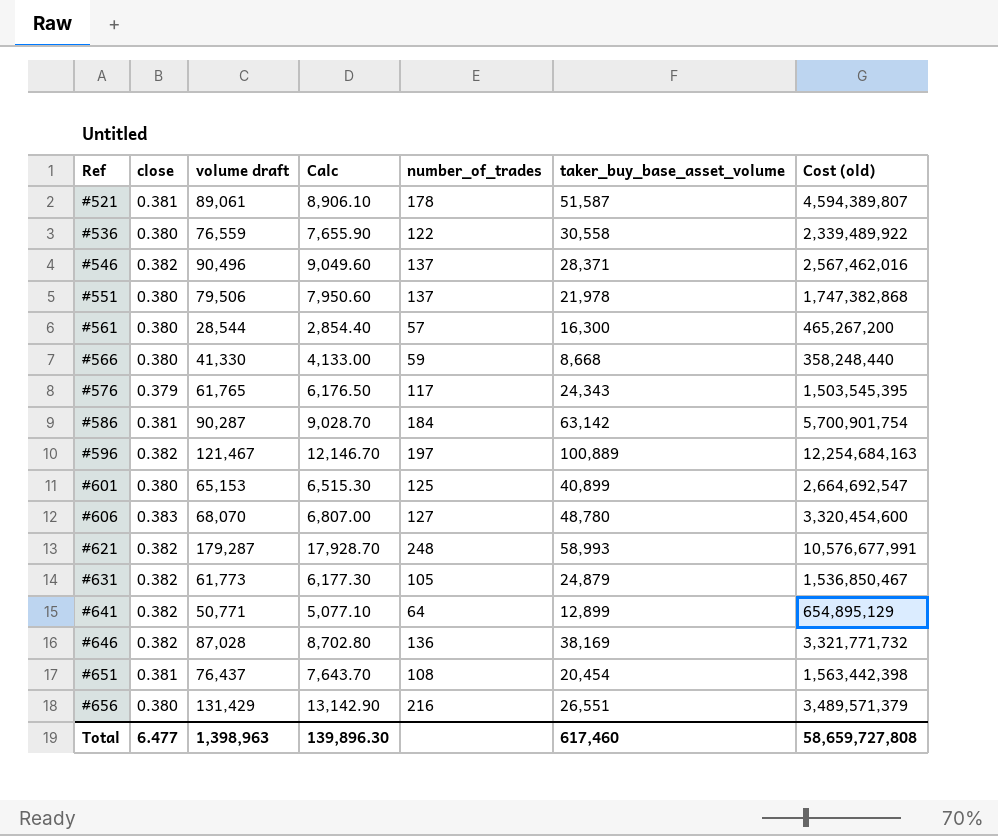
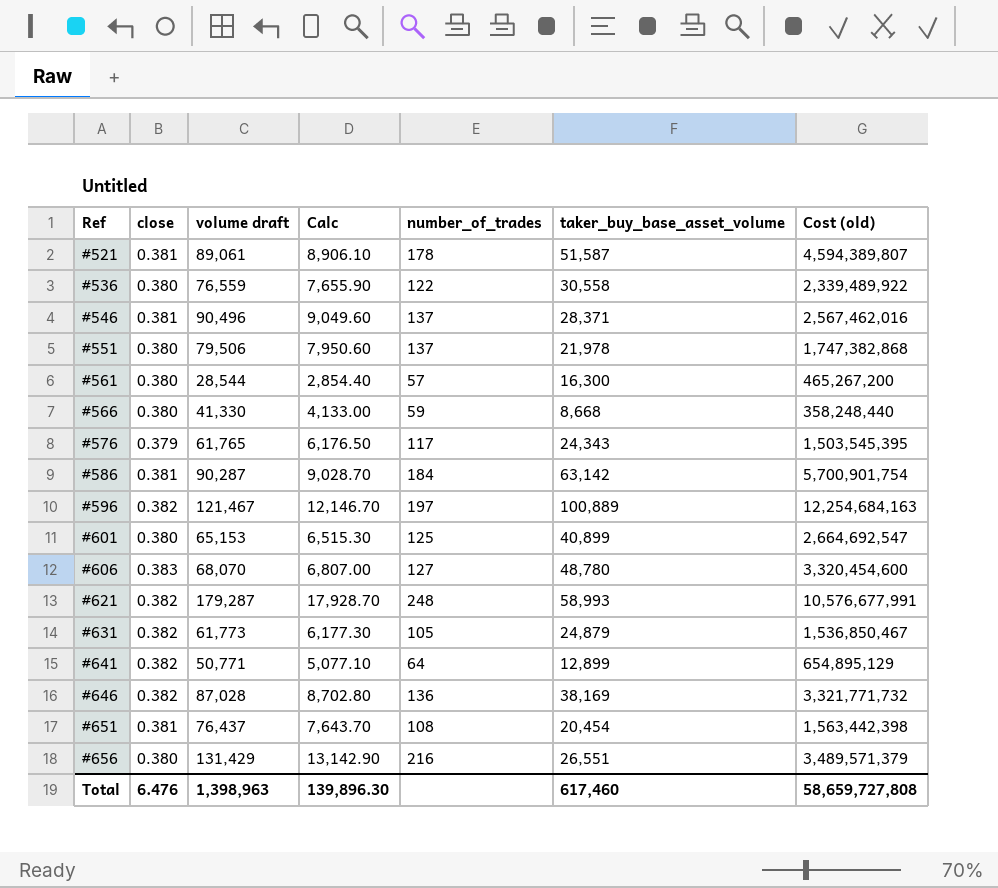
#546 | close: 0.382 -> 0.381
Total | close: 6.477 -> 6.476

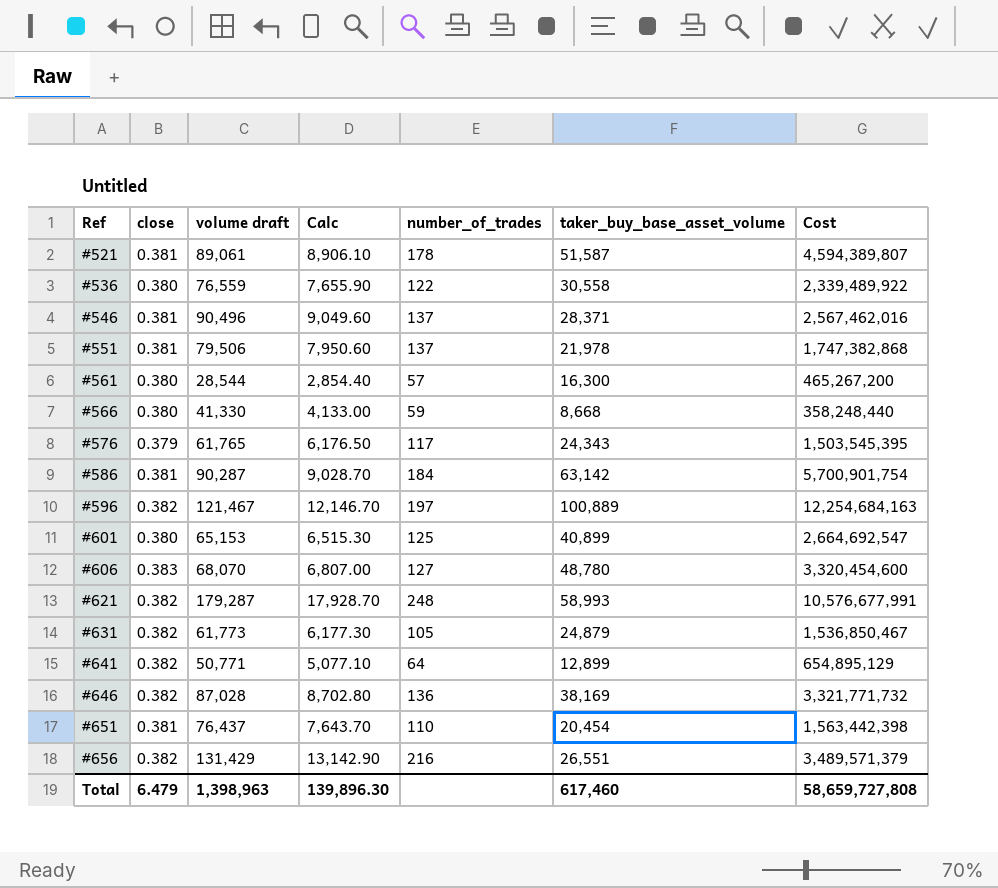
column name: Cost (old) -> Cost
#551 | close: 0.380 -> 0.381
#651 | number_of_trades: 108 -> 110
#656 | close: 0.380 -> 0.382
Total | close: 6.476 -> 6.479

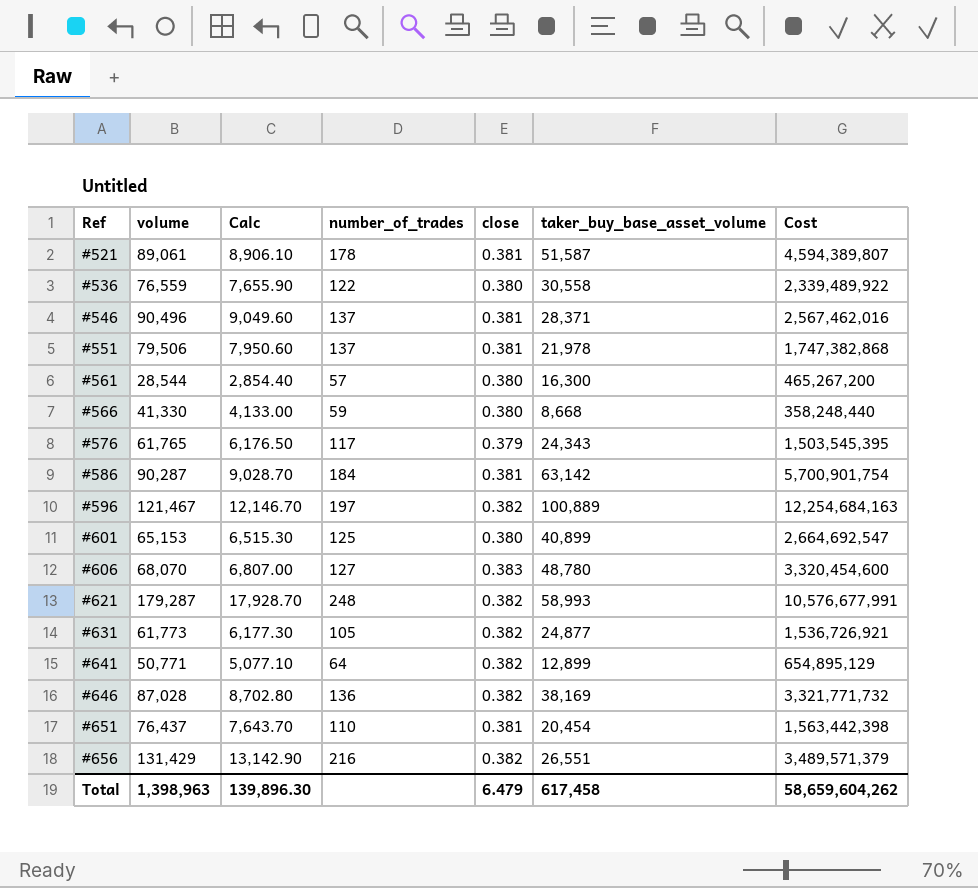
column name: volume draft -> volume
column close | position: 2 -> 5
#631 | taker_buy_base_asset_volume: 24,879 -> 24,877
#631 | Cost: 1,536,850,467 -> 1,536,726,921
Total | taker_buy_base_asset_volume: 617,460 -> 617,458
Total | Cost: 58,659,727,808 -> 58,659,604,262

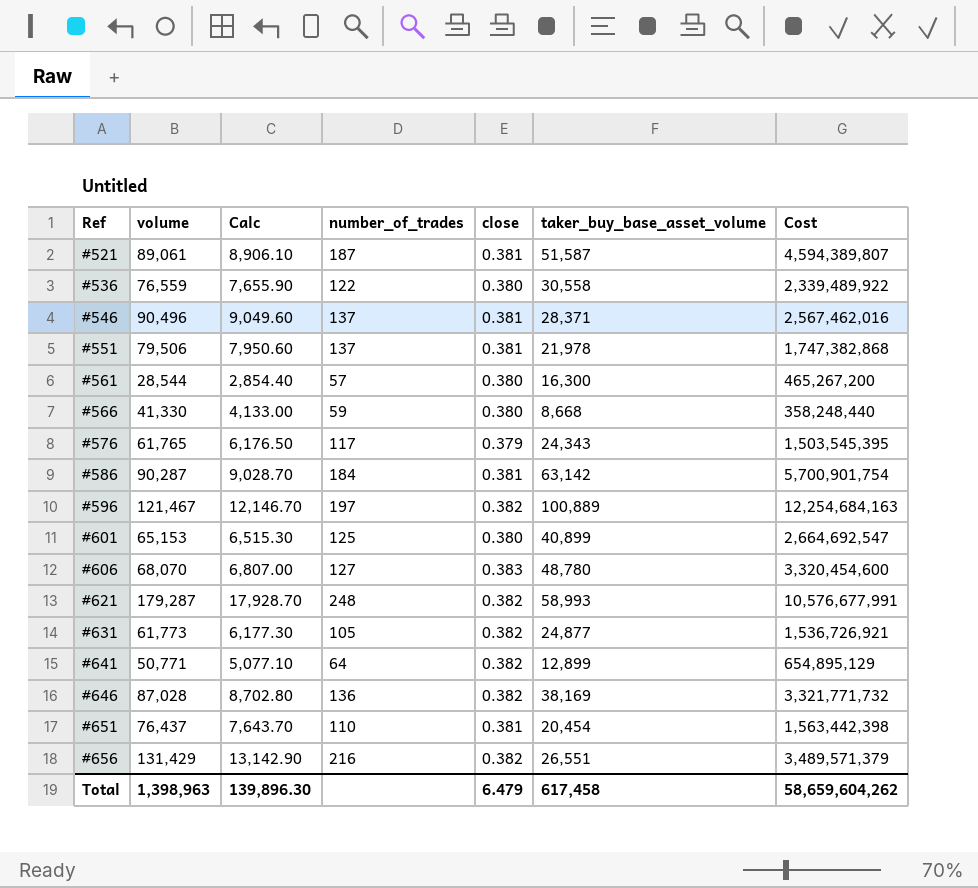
#521 | number_of_trades: 178 -> 187

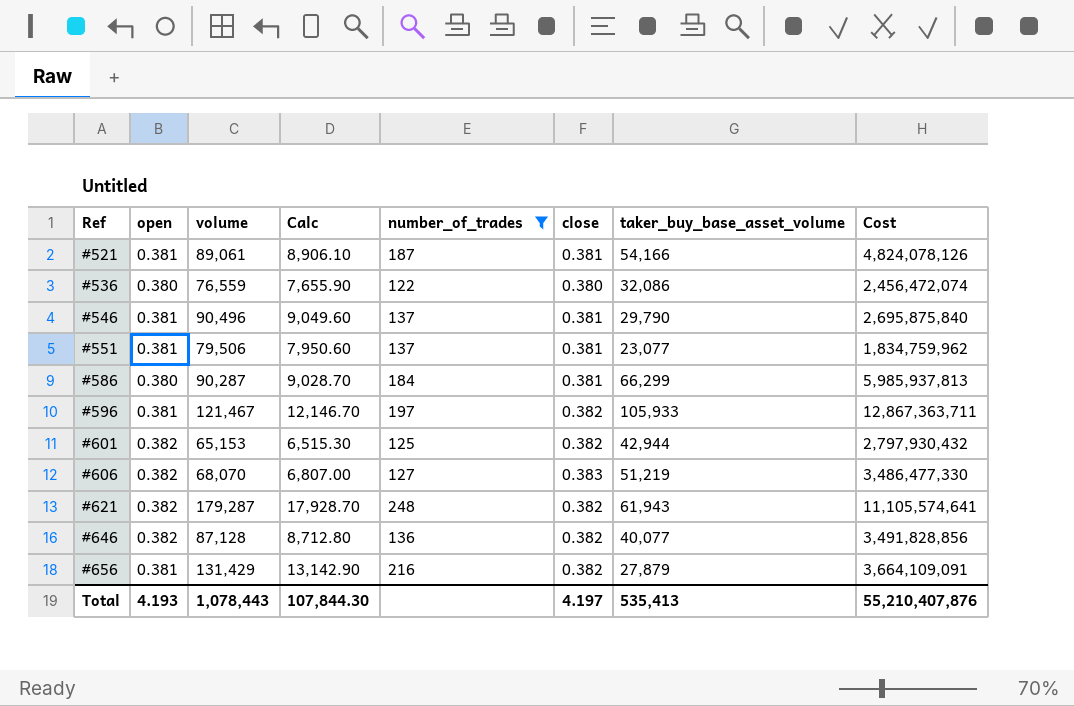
filter: none -> number_of_trades >= 122
column open | position: none -> 2
#521 | taker_buy_base_asset_volume: 51,587 -> 54,166
#521 | Cost: 4,594,389,807 -> 4,824,078,126
#536 | taker_buy_base_asset_volume: 30,558 -> 32,086
#536 | Cost: 2,339,489,922 -> 2,456,472,074
#546 | taker_buy_base_asset_volume: 28,371 -> 29,790
#546 | Cost: 2,567,462,016 -> 2,695,875,840
#551 | taker_buy_base_asset_volume: 21,978 -> 23,077
#551 | Cost: 1,747,382,868 -> 1,834,759,962
#586 | taker_buy_base_asset_volume: 63,142 -> 66,299
#586 | Cost: 5,700,901,754 -> 5,985,937,813
#596 | taker_buy_base_asset_volume: 100,889 -> 105,933
#596 | Cost: 12,254,684,163 -> 12,867,363,711
#601 | close: 0.380 -> 0.382
#601 | taker_buy_base_asset_volume: 40,899 -> 42,944
#601 | Cost: 2,664,692,547 -> 2,797,930,432
#606 | taker_buy_base_asset_volume: 48,780 -> 51,219
#606 | Cost: 3,320,454,600 -> 3,486,477,330
#621 | taker_buy_base_asset_volume: 58,993 -> 61,943
#621 | Cost: 10,576,677,991 -> 11,105,574,641
#646 | volume: 87,028 -> 87,128
#646 | Calc: 8,702.80 -> 8,712.80
#646 | taker_buy_base_asset_volume: 38,169 -> 40,077
#646 | Cost: 3,321,771,732 -> 3,491,828,856
#656 | taker_buy_base_asset_volume: 26,551 -> 27,879
#656 | Cost: 3,489,571,379 -> 3,664,109,091
Total | volume: 1,398,963 -> 1,078,443
Total | Calc: 139,896.30 -> 107,844.30
Total | close: 6.479 -> 4.197
Total | taker_buy_base_asset_volume: 617,458 -> 535,413
Total | Cost: 58,659,604,262 -> 55,210,407,876

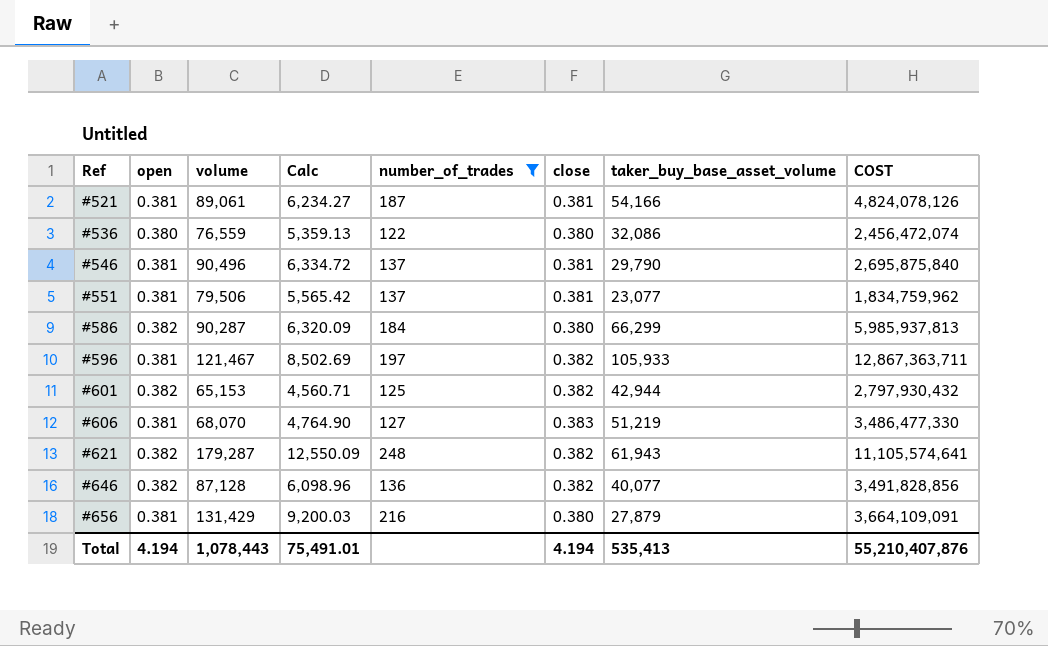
column Calc | formula: [volume] * 0.1 -> [volume] * 0.07
column name: Cost -> COST
#586 | open: 0.380 -> 0.382
#586 | close: 0.381 -> 0.380
#606 | open: 0.382 -> 0.381
#656 | close: 0.382 -> 0.380
Total | open: 4.193 -> 4.194
Total | Calc: 107,844.30 -> 75,491.01
Total | close: 4.197 -> 4.194

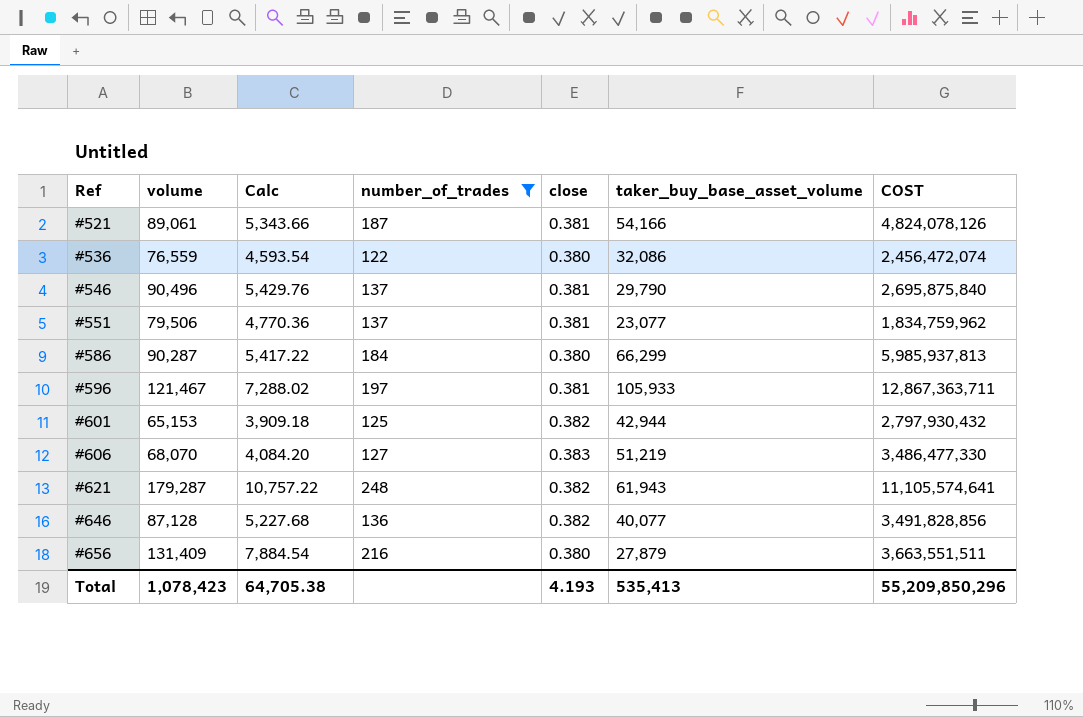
column open | position: 2 -> none
column Calc | formula: [volume] * 0.07 -> [volume] * 0.06
#596 | close: 0.382 -> 0.381
#656 | volume: 131,429 -> 131,409
#656 | COST: 3,664,109,091 -> 3,663,551,511
Total | volume: 1,078,443 -> 1,078,423
Total | Calc: 75,491.01 -> 64,705.38
Total | close: 4.194 -> 4.193
Total | COST: 55,210,407,876 -> 55,209,850,296

